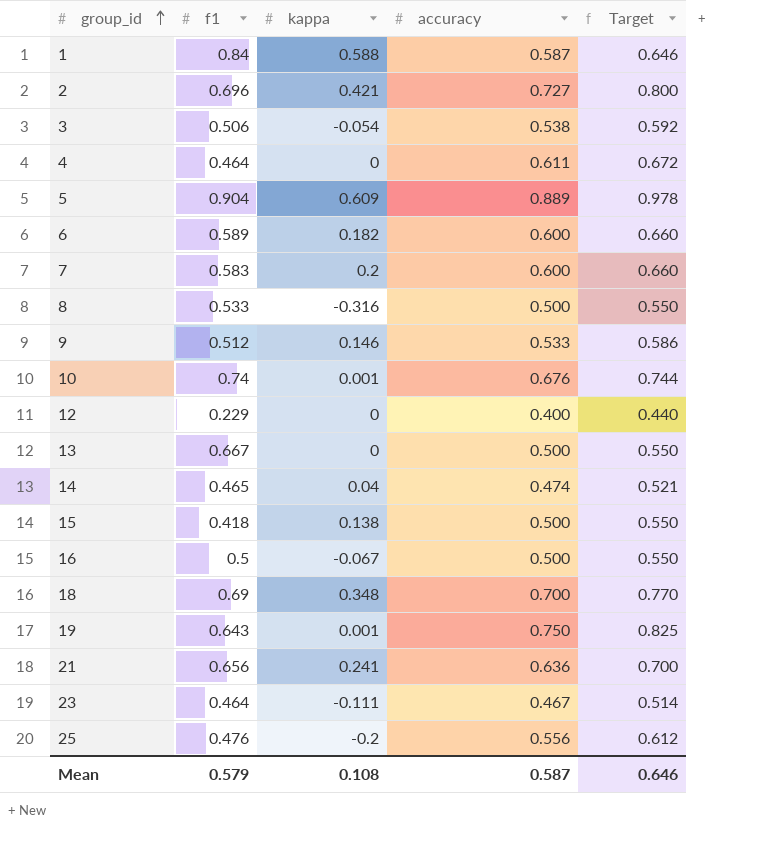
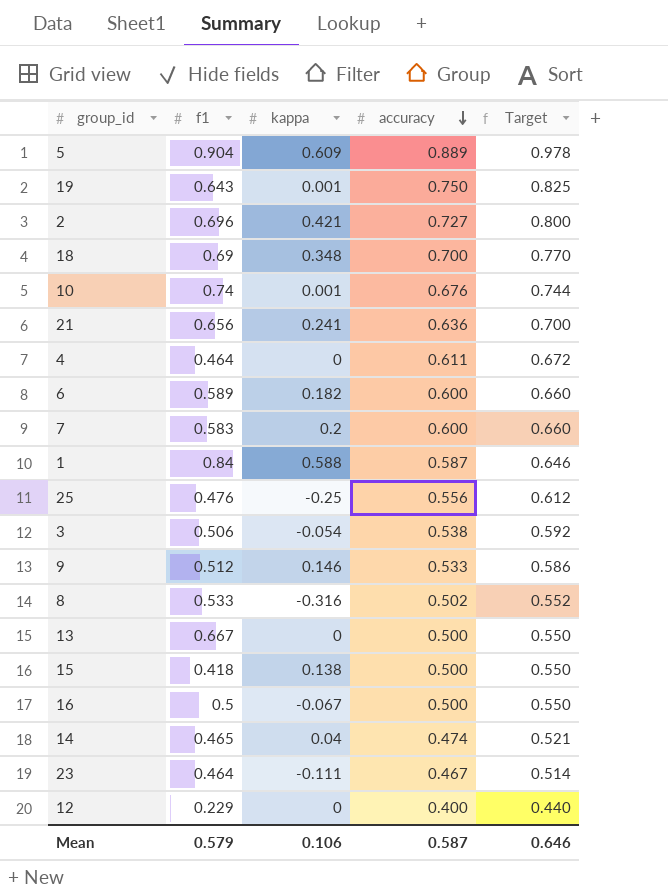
row order: group_id ascending -> accuracy descending
25 | kappa: -0.2 -> -0.25
8 | accuracy: 0.500 -> 0.502
8 | Target: 0.550 -> 0.552
Mean | kappa: 0.108 -> 0.106

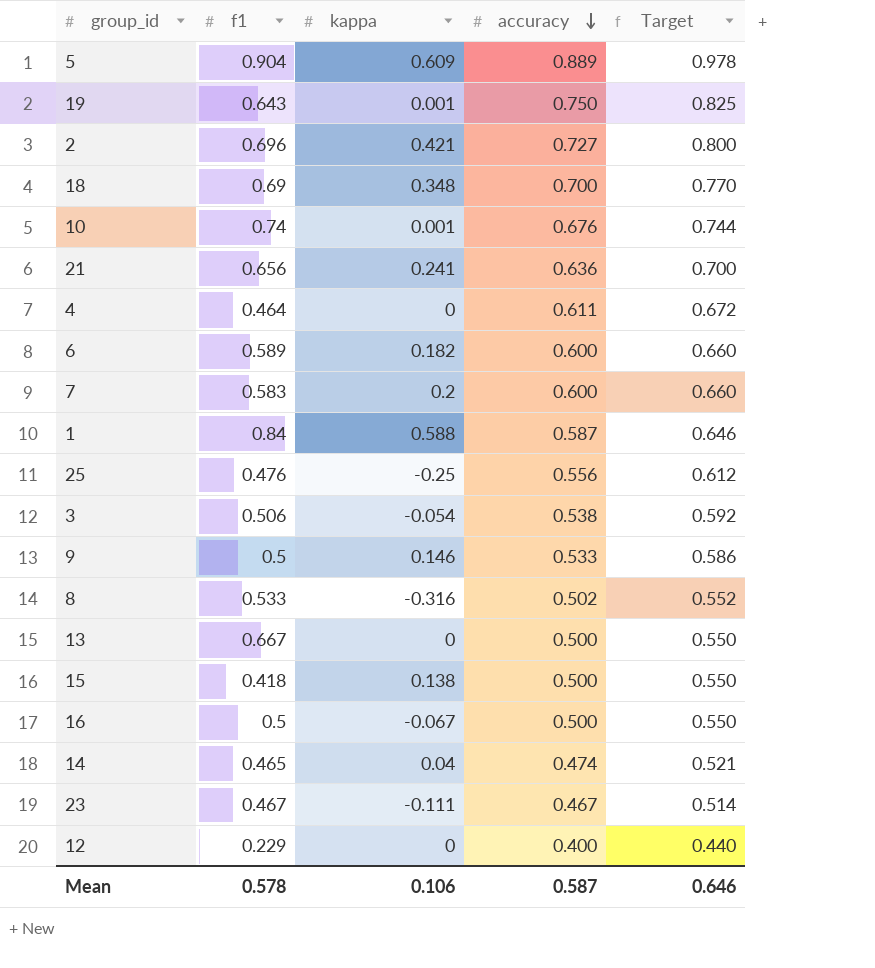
9 | f1: 0.512 -> 0.5
23 | f1: 0.464 -> 0.467
Mean | f1: 0.579 -> 0.578

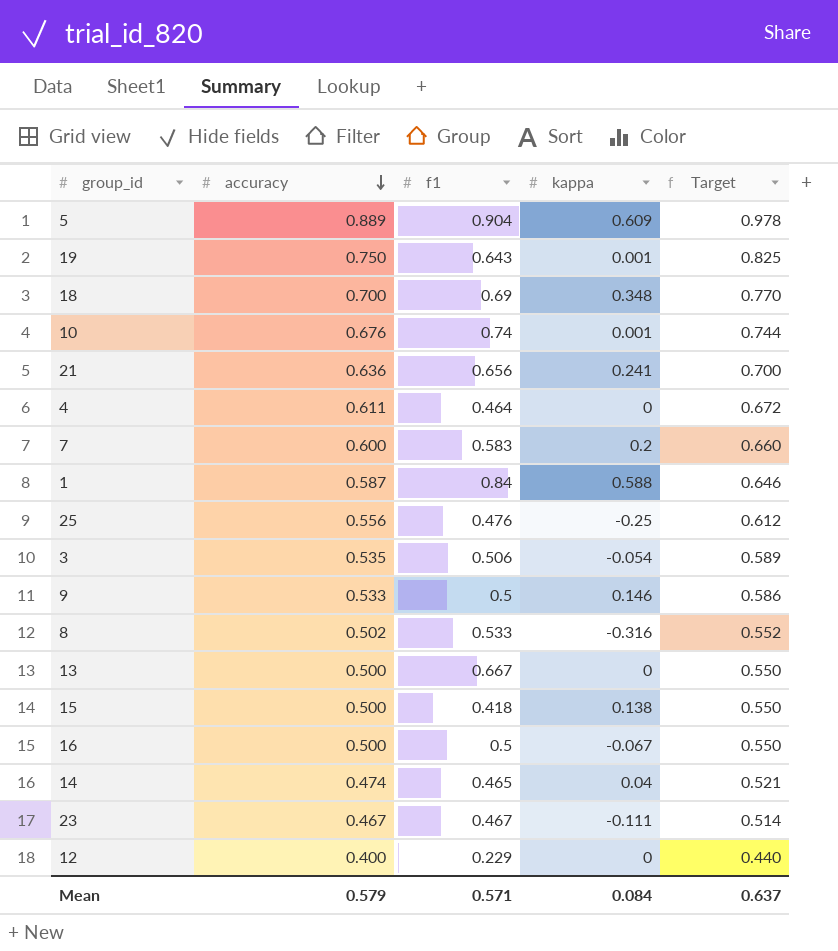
column accuracy | position: 4 -> 2
row 2: 0.696 | 0.421 | 0.727 | 0.800 -> none
row 6: 0.589 | 0.182 | 0.600 | 0.660 -> none
3 | accuracy: 0.538 -> 0.535
3 | Target: 0.592 -> 0.589
Mean | accuracy: 0.587 -> 0.579
Mean | f1: 0.578 -> 0.571
Mean | kappa: 0.106 -> 0.084
Mean | Target: 0.646 -> 0.637

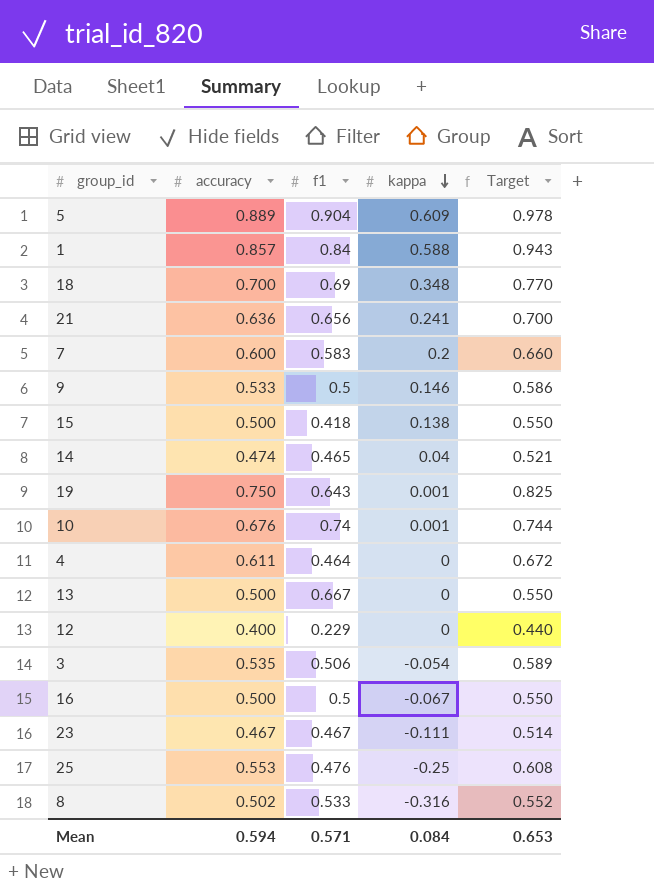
row order: accuracy descending -> kappa descending
1 | accuracy: 0.587 -> 0.857
1 | Target: 0.646 -> 0.943
25 | accuracy: 0.556 -> 0.553
25 | Target: 0.612 -> 0.608
Mean | accuracy: 0.579 -> 0.594
Mean | Target: 0.637 -> 0.653

